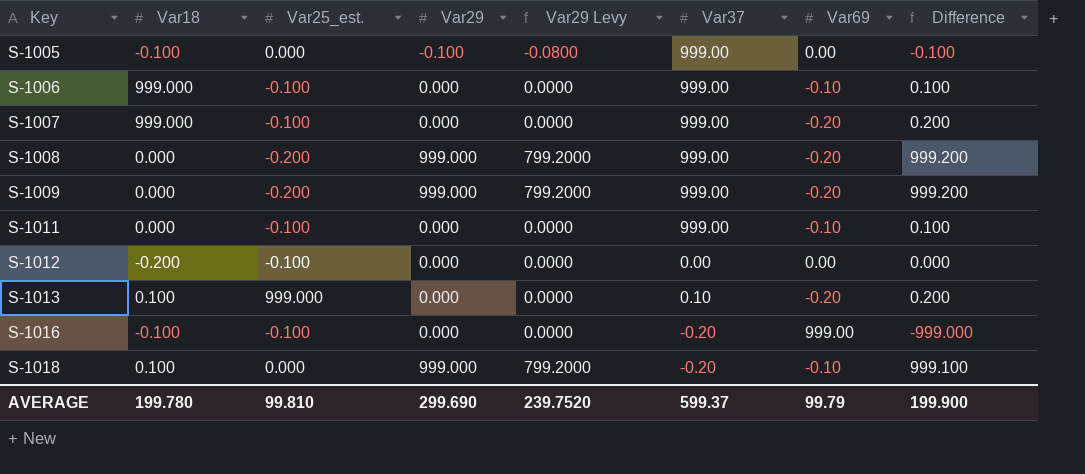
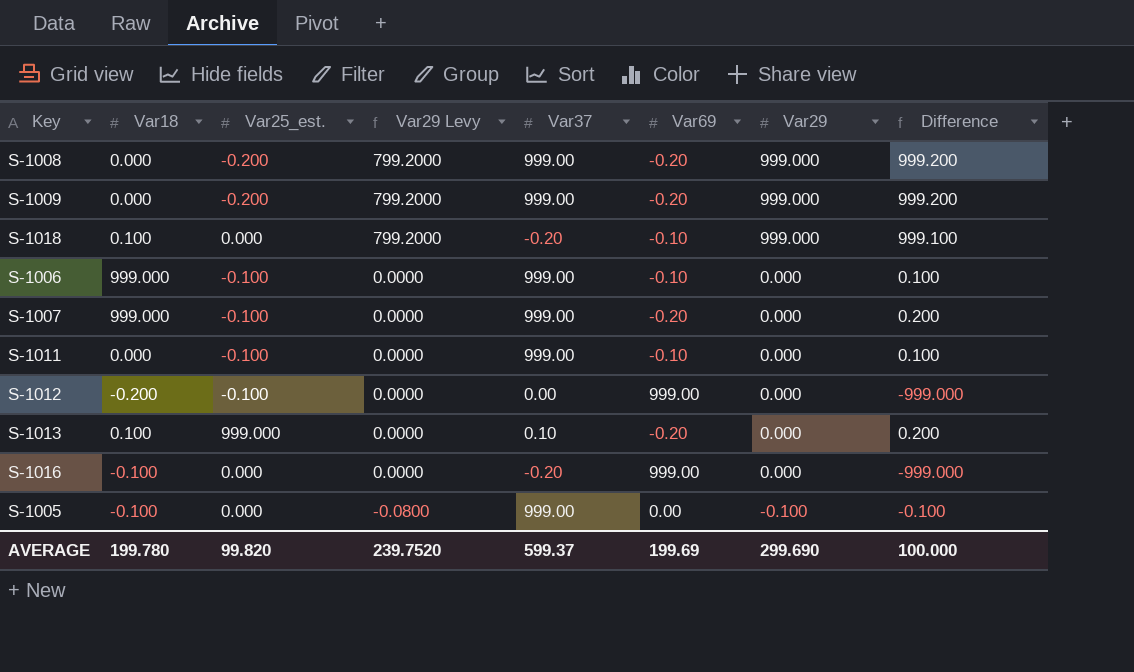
row order: Key ascending -> Var29 Levy descending
column Var29 | position: 4 -> 7
S-1012 | Var69: 0.00 -> 999.00
S-1012 | Difference: 0.000 -> -999.000
S-1016 | Var25_est.: -0.100 -> 0.000
AVERAGE | Var25_est.: 99.810 -> 99.820
AVERAGE | Var69: 99.79 -> 199.69
AVERAGE | Difference: 199.900 -> 100.000

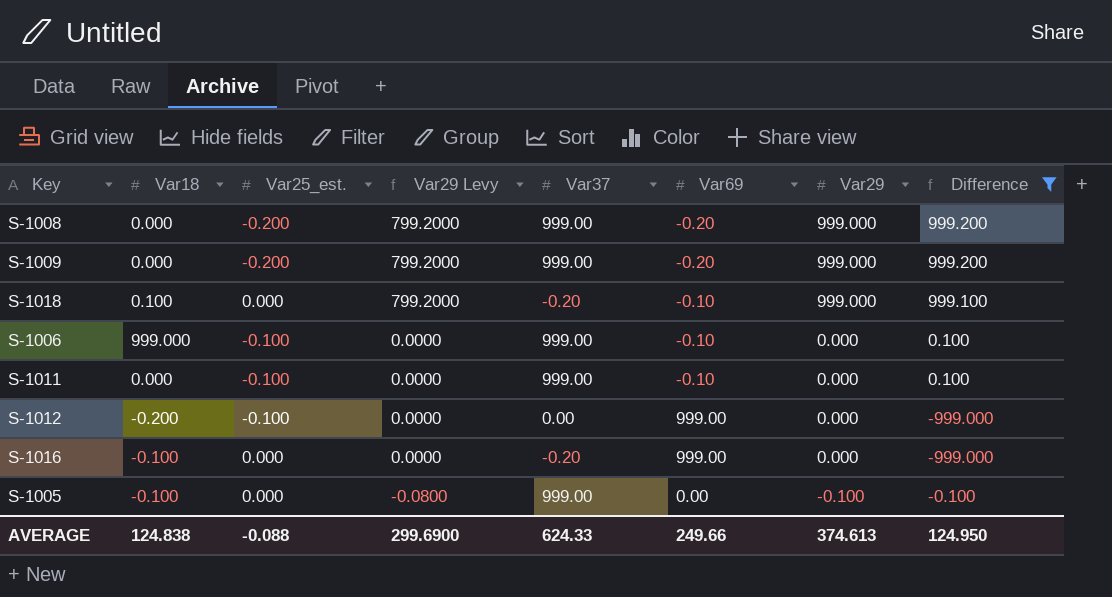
filter: none -> Difference != 0.200
AVERAGE | Var18: 199.780 -> 124.838
AVERAGE | Var25_est.: 99.820 -> -0.088
AVERAGE | Var29 Levy: 239.7520 -> 299.6900
AVERAGE | Var37: 599.37 -> 624.33
AVERAGE | Var69: 199.69 -> 249.66
AVERAGE | Var29: 299.690 -> 374.613
AVERAGE | Difference: 100.000 -> 124.950

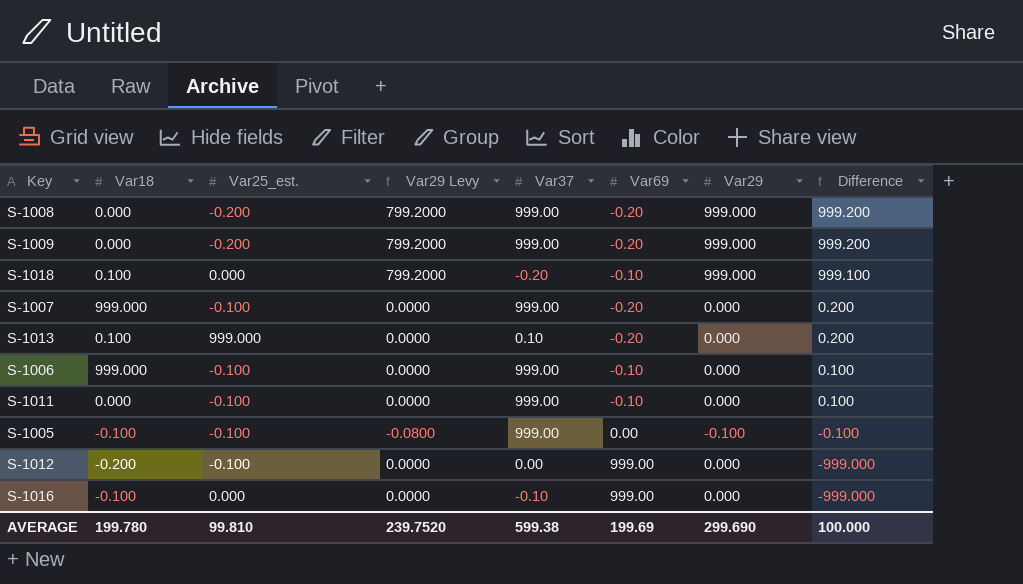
filter: Difference != 0.200 -> none
row order: Var29 Levy descending -> Difference descending
S-1005 | Var25_est.: 0.000 -> -0.100
S-1016 | Var37: -0.20 -> -0.10
AVERAGE | Var18: 124.838 -> 199.780
AVERAGE | Var25_est.: -0.088 -> 99.810
AVERAGE | Var29 Levy: 299.6900 -> 239.7520
AVERAGE | Var37: 624.33 -> 599.38
AVERAGE | Var69: 249.66 -> 199.69
AVERAGE | Var29: 374.613 -> 299.690
AVERAGE | Difference: 124.950 -> 100.000

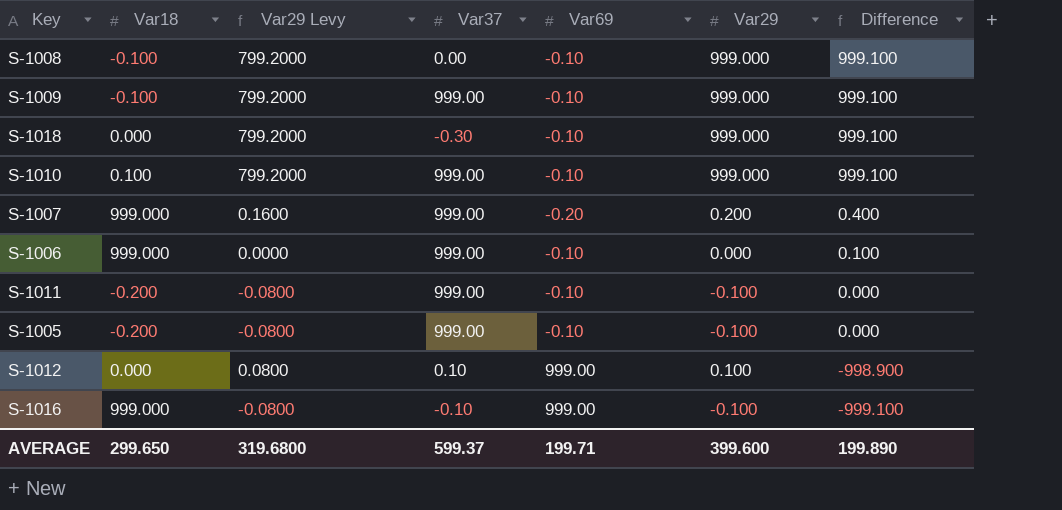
column Var25_est. | position: 3 -> none
row S-1013: 0.100 | 999.000 | 0.0000 | 0.10 | -0.20 | 0.000 | 0.200 -> none
S-1008 | Var18: 0.000 -> -0.100
S-1008 | Var37: 999.00 -> 0.00
S-1008 | Var69: -0.20 -> -0.10
S-1008 | Difference: 999.200 -> 999.100
S-1009 | Var18: 0.000 -> -0.100
S-1009 | Var69: -0.20 -> -0.10
S-1009 | Difference: 999.200 -> 999.100
S-1018 | Var18: 0.100 -> 0.000
S-1018 | Var37: -0.20 -> -0.30
row S-1010: none -> 0.100 | 799.2000 | 999.00 | -0.10 | 999.000 | 999.100
S-1007 | Var29 Levy: 0.0000 -> 0.1600
S-1007 | Var29: 0.000 -> 0.200
S-1007 | Difference: 0.200 -> 0.400
S-1011 | Var18: 0.000 -> -0.200
S-1011 | Var29 Levy: 0.0000 -> -0.0800
S-1011 | Var29: 0.000 -> -0.100
S-1011 | Difference: 0.100 -> 0.000
S-1005 | Var18: -0.100 -> -0.200
S-1005 | Var69: 0.00 -> -0.10
S-1005 | Difference: -0.100 -> 0.000
S-1012 | Var18: -0.200 -> 0.000
S-1012 | Var29 Levy: 0.0000 -> 0.0800
S-1012 | Var37: 0.00 -> 0.10
S-1012 | Var29: 0.000 -> 0.100
S-1012 | Difference: -999.000 -> -998.900
S-1016 | Var18: -0.100 -> 999.000
S-1016 | Var29 Levy: 0.0000 -> -0.0800
S-1016 | Var29: 0.000 -> -0.100
S-1016 | Difference: -999.000 -> -999.100
AVERAGE | Var18: 199.780 -> 299.650
AVERAGE | Var29 Levy: 239.7520 -> 319.6800
AVERAGE | Var37: 599.38 -> 599.37
AVERAGE | Var69: 199.69 -> 199.71
AVERAGE | Var29: 299.690 -> 399.600
AVERAGE | Difference: 100.000 -> 199.890

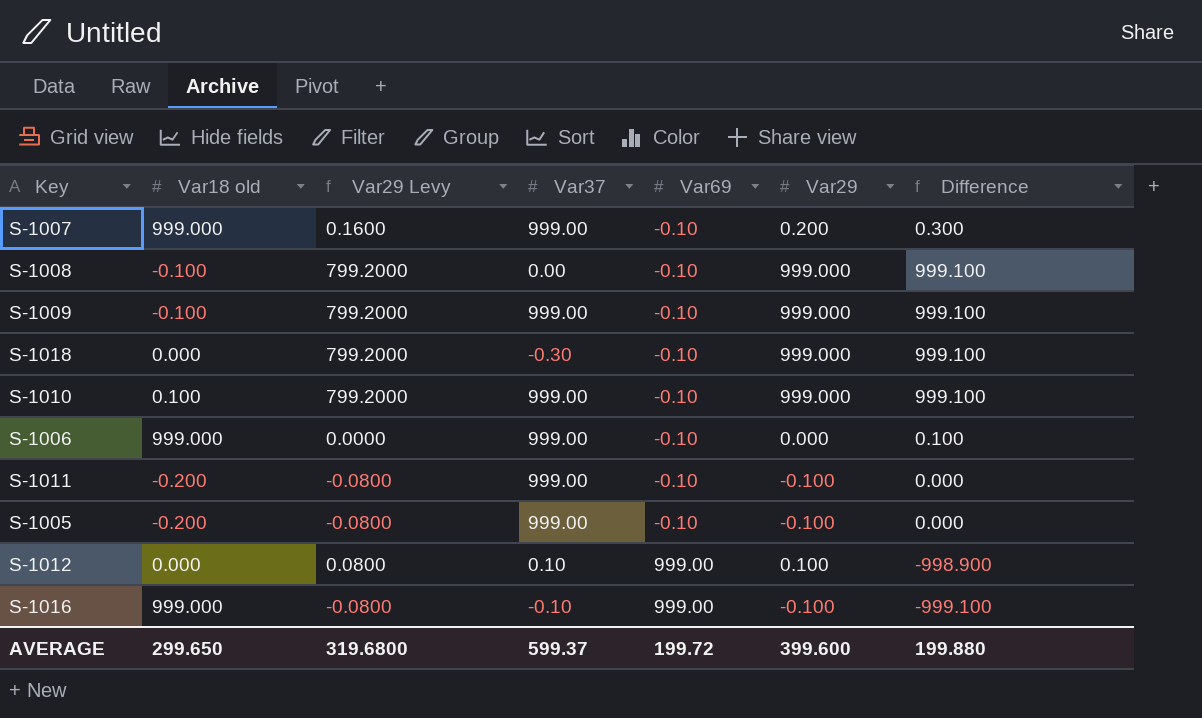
row order: Difference descending -> Var69 ascending
column name: Var18 -> Var18 old
S-1007 | Var69: -0.20 -> -0.10
S-1007 | Difference: 0.400 -> 0.300
AVERAGE | Var69: 199.71 -> 199.72
AVERAGE | Difference: 199.890 -> 199.880

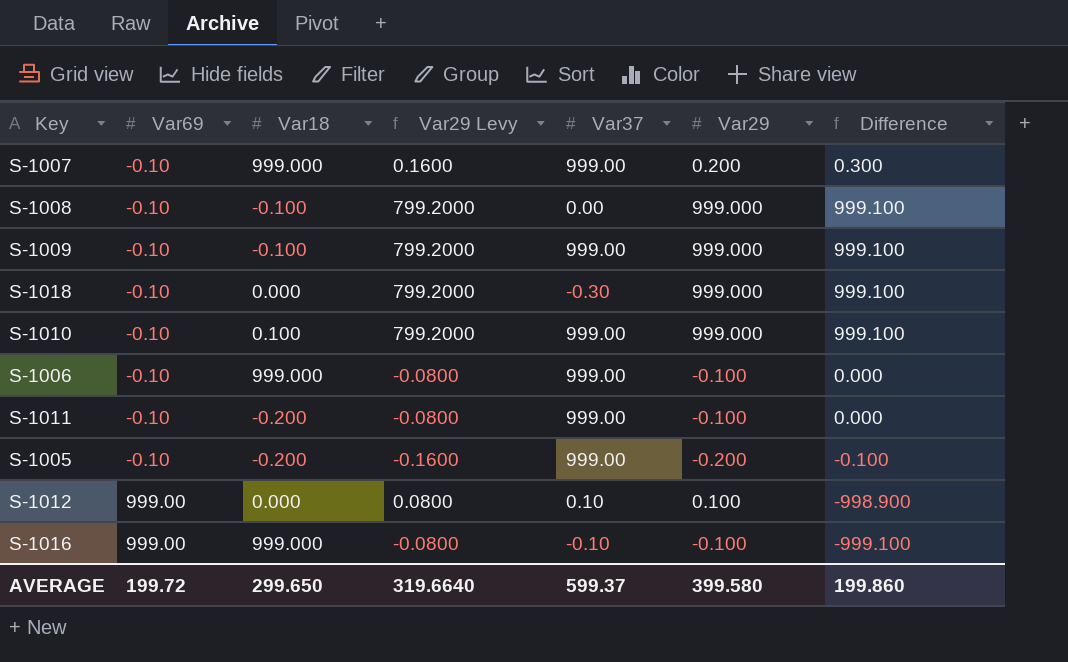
column Var69 | position: 5 -> 2
column name: Var18 old -> Var18
S-1006 | Var29 Levy: 0.0000 -> -0.0800
S-1006 | Var29: 0.000 -> -0.100
S-1006 | Difference: 0.100 -> 0.000
S-1005 | Var29 Levy: -0.0800 -> -0.1600
S-1005 | Var29: -0.100 -> -0.200
S-1005 | Difference: 0.000 -> -0.100
AVERAGE | Var29 Levy: 319.6800 -> 319.6640
AVERAGE | Var29: 399.600 -> 399.580
AVERAGE | Difference: 199.880 -> 199.860

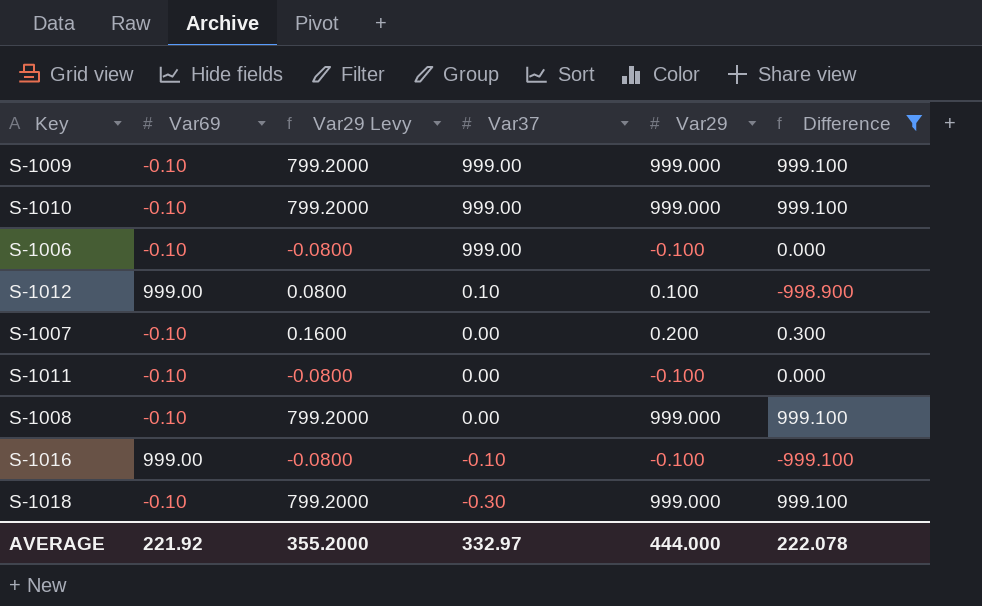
filter: none -> Difference != -0.100
row order: Var69 ascending -> Var37 descending
column Var18 | position: 3 -> none
S-1007 | Var37: 999.00 -> 0.00
S-1011 | Var37: 999.00 -> 0.00
AVERAGE | Var69: 199.72 -> 221.92
AVERAGE | Var29 Levy: 319.6640 -> 355.2000
AVERAGE | Var37: 599.37 -> 332.97
AVERAGE | Var29: 399.580 -> 444.000
AVERAGE | Difference: 199.860 -> 222.078

